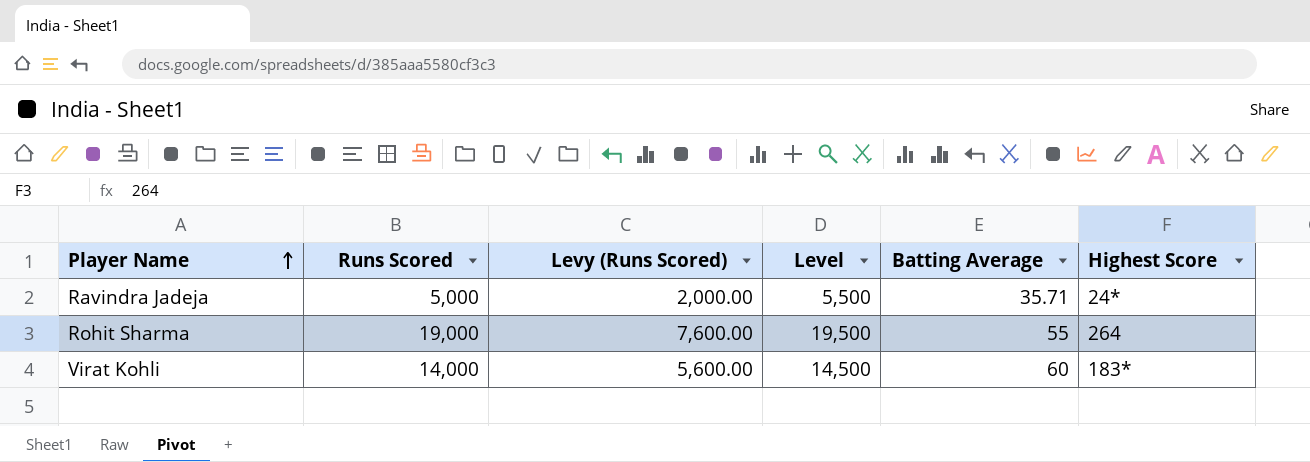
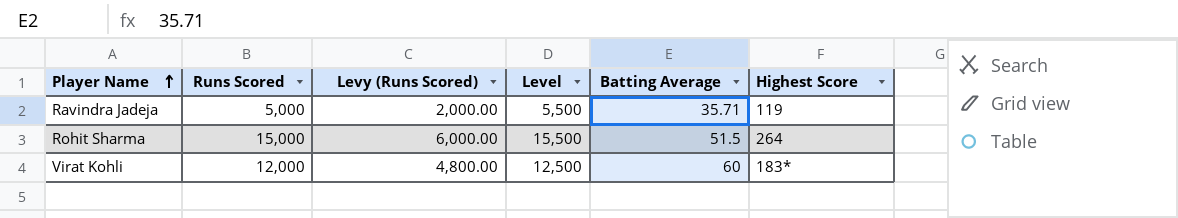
Ravindra Jadeja | Highest Score: 24* -> 119
Rohit Sharma | Runs Scored: 19,000 -> 15,000
Rohit Sharma | Levy (Runs Scored): 7,600.00 -> 6,000.00
Rohit Sharma | Level: 19,500 -> 15,500
Rohit Sharma | Batting Average: 55 -> 51.5
Virat Kohli | Runs Scored: 14,000 -> 12,000
Virat Kohli | Levy (Runs Scored): 5,600.00 -> 4,800.00
Virat Kohli | Level: 14,500 -> 12,500

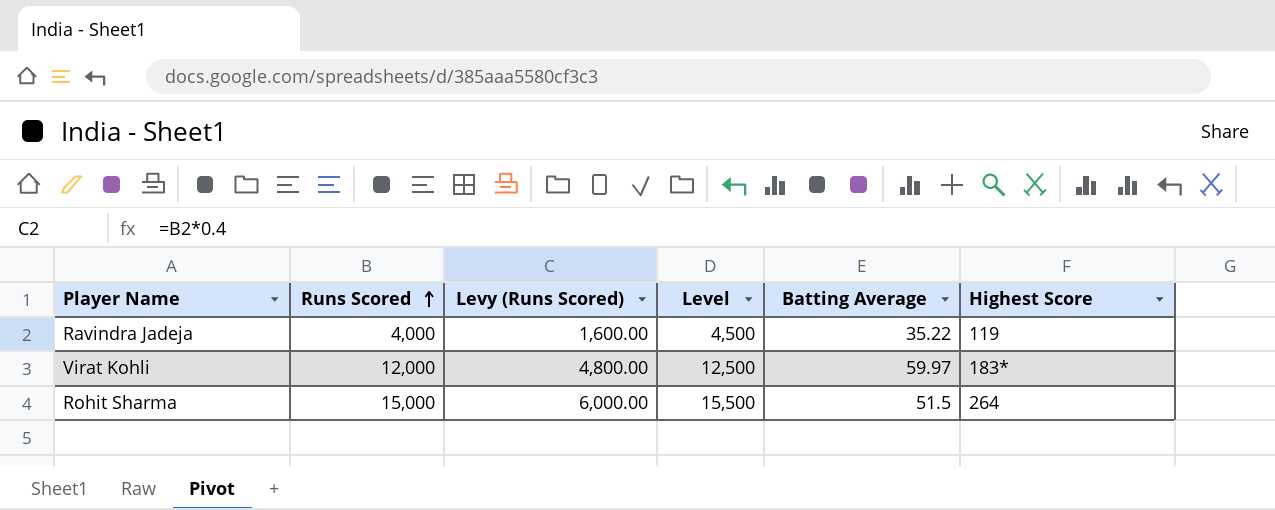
row order: Player Name ascending -> Runs Scored ascending
Ravindra Jadeja | Runs Scored: 5,000 -> 4,000
Ravindra Jadeja | Levy (Runs Scored): 2,000.00 -> 1,600.00
Ravindra Jadeja | Level: 5,500 -> 4,500
Ravindra Jadeja | Batting Average: 35.71 -> 35.22
Virat Kohli | Batting Average: 60 -> 59.97

